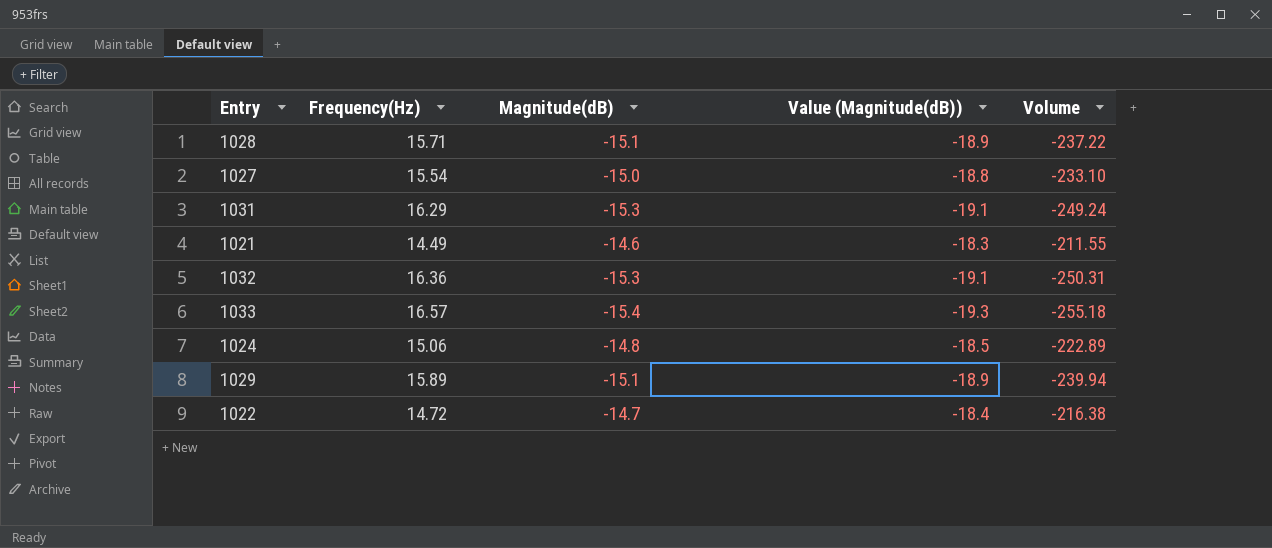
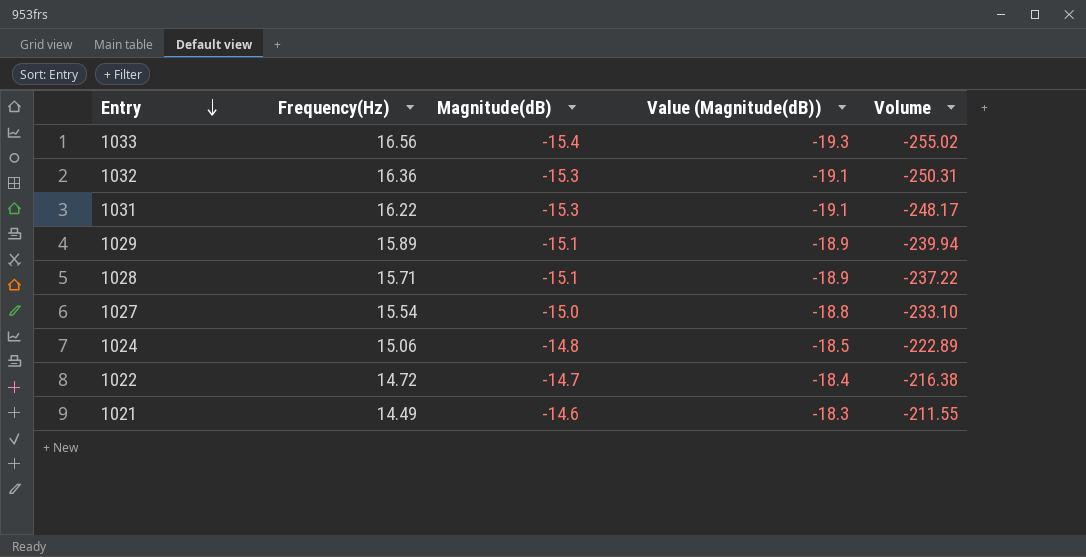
row order: none -> Entry descending
1033 | Frequency(Hz): 16.57 -> 16.56
1033 | Volume: -255.18 -> -255.02
1031 | Frequency(Hz): 16.29 -> 16.22
1031 | Volume: -249.24 -> -248.17

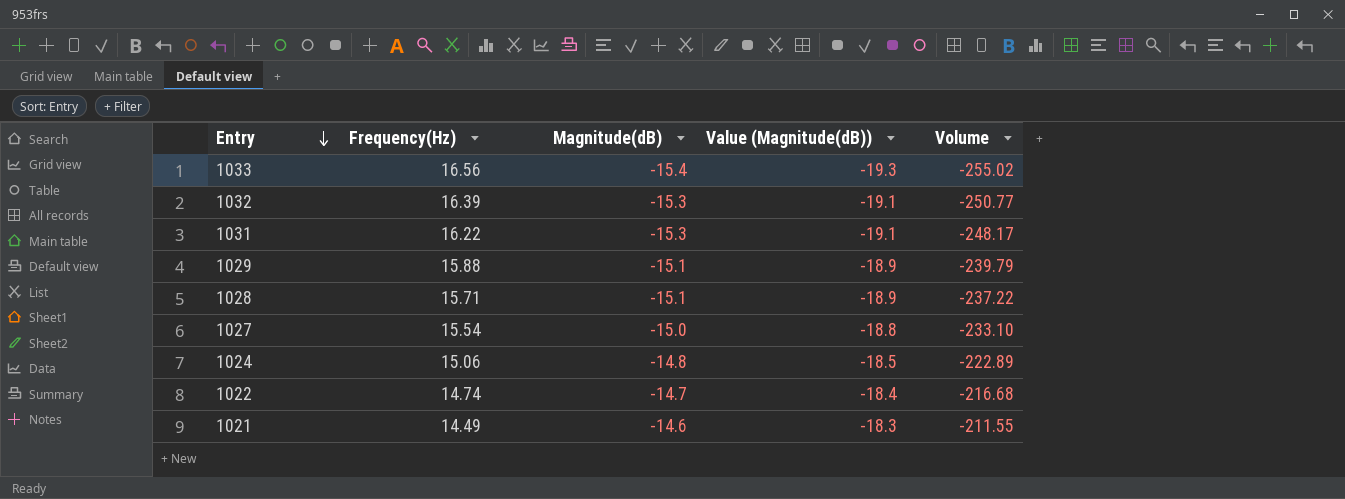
1032 | Frequency(Hz): 16.36 -> 16.39
1032 | Volume: -250.31 -> -250.77
1029 | Frequency(Hz): 15.89 -> 15.88
1029 | Volume: -239.94 -> -239.79
1022 | Frequency(Hz): 14.72 -> 14.74
1022 | Volume: -216.38 -> -216.68

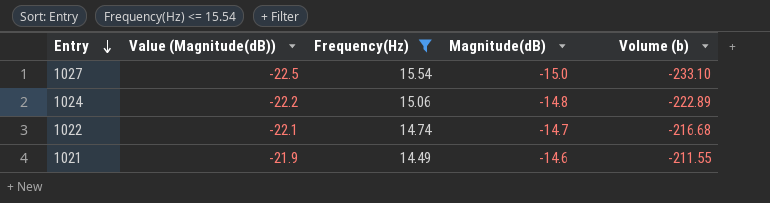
filter: none -> Frequency(Hz) <= 15.54
column Value (Magnitude(dB)) | formula: [Magnitude(dB)] * 1.25 -> [Magnitude(dB)] * 1.5
column Value (Magnitude(dB)) | position: 4 -> 2
column name: Volume -> Volume (b)

